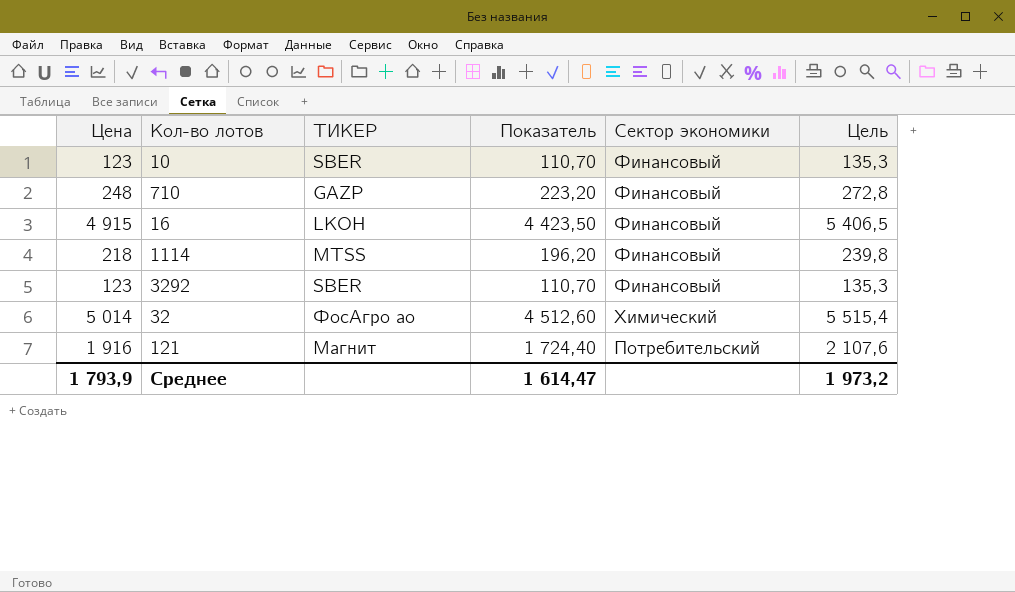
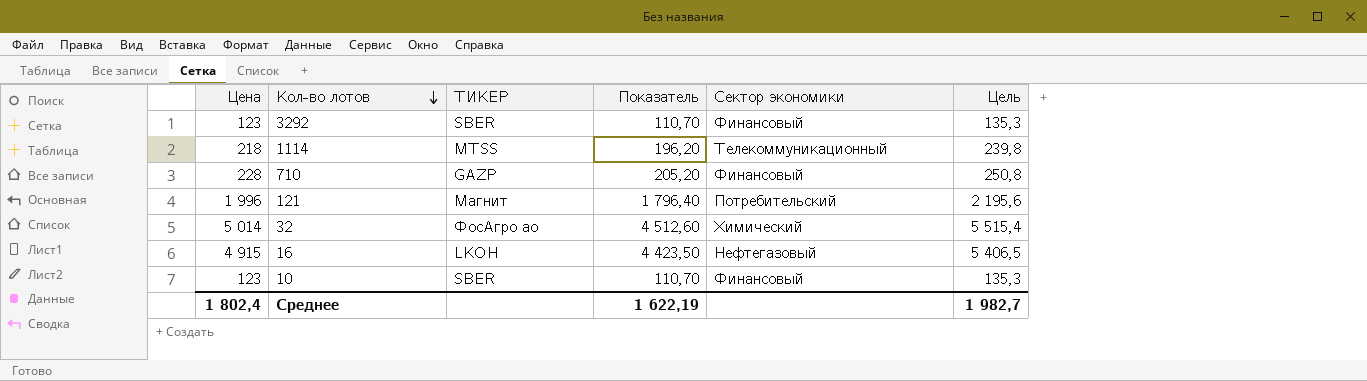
row order: none -> Кол-во лотов descending
1114 | Сектор экономики: Финансовый -> Телекоммуникационный
710 | Цена: 248 -> 228
710 | Показатель: 223,20 -> 205,20
710 | Цель: 272,8 -> 250,8
121 | Цена: 1 916 -> 1 996
121 | Показатель: 1 724,40 -> 1 796,40
121 | Цель: 2 107,6 -> 2 195,6
16 | Сектор экономики: Финансовый -> Нефтегазовый
Среднее | Цена: 1 793,9 -> 1 802,4
Среднее | Показатель: 1 614,47 -> 1 622,19
Среднее | Цель: 1 973,2 -> 1 982,7

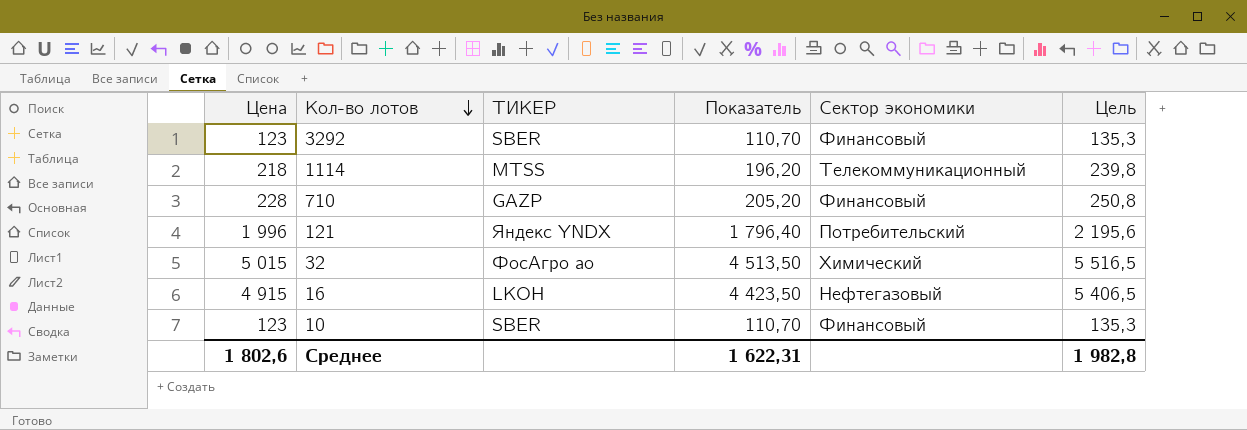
121 | ТИКЕР: Магнит -> Яндекс YNDX
32 | Цена: 5 014 -> 5 015
32 | Показатель: 4 512,60 -> 4 513,50
32 | Цель: 5 515,4 -> 5 516,5
Среднее | Цена: 1 802,4 -> 1 802,6
Среднее | Показатель: 1 622,19 -> 1 622,31
Среднее | Цель: 1 982,7 -> 1 982,8

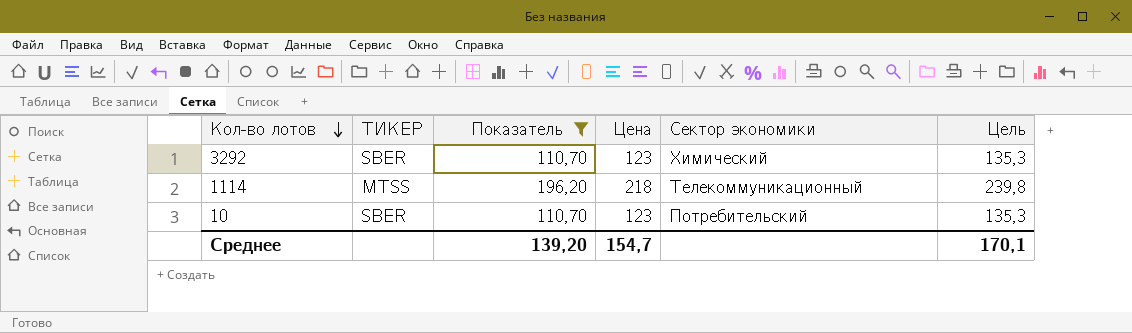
filter: none -> Показатель <= 196,20
column Цена | position: 1 -> 4
3292 | Сектор экономики: Финансовый -> Химический
10 | Сектор экономики: Финансовый -> Потребительский
Среднее | Показатель: 1 622,31 -> 139,20
Среднее | Цена: 1 802,6 -> 154,7
Среднее | Цель: 1 982,8 -> 170,1

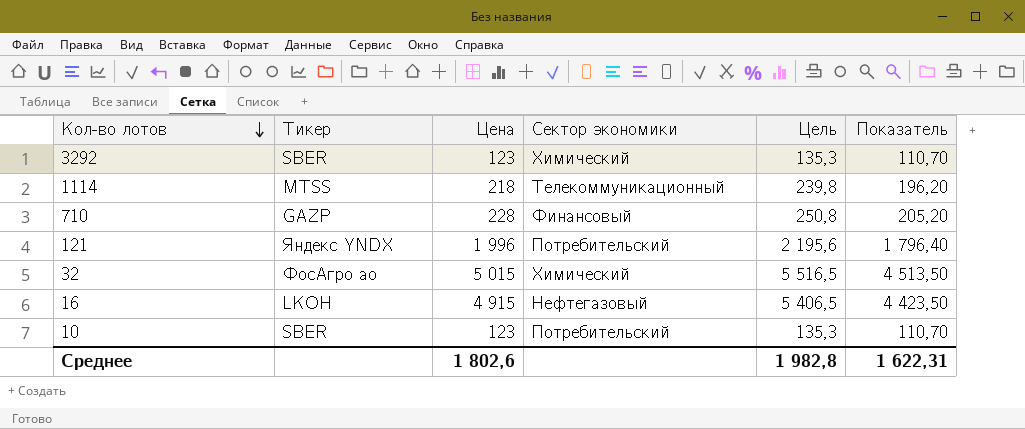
filter: Показатель <= 196,20 -> none
column name: ТИКЕР -> Тикер
column Показатель | position: 3 -> 6
Среднее | Цена: 154,7 -> 1 802,6
Среднее | Цель: 170,1 -> 1 982,8
Среднее | Показатель: 139,20 -> 1 622,31

